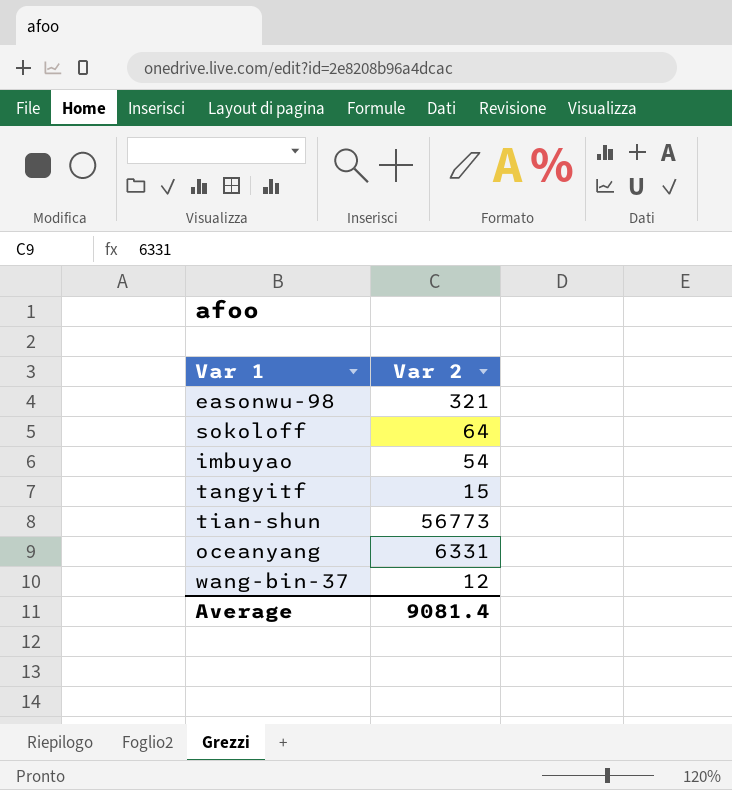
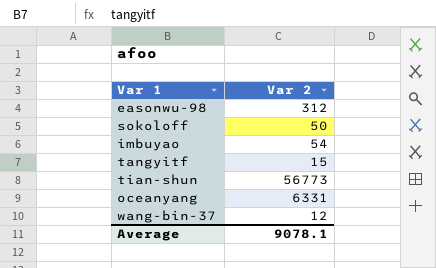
easonwu-98 | Var 2: 321 -> 312
sokoloff | Var 2: 64 -> 50
Average | Var 2: 9081.4 -> 9078.1

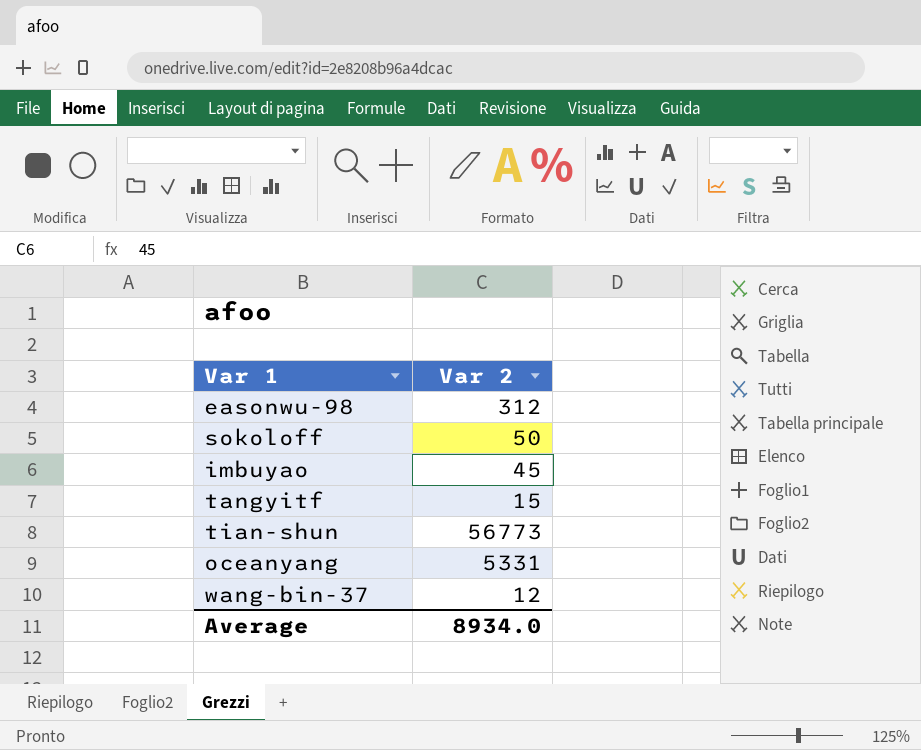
imbuyao | Var 2: 54 -> 45
oceanyang | Var 2: 6331 -> 5331
Average | Var 2: 9078.1 -> 8934.0

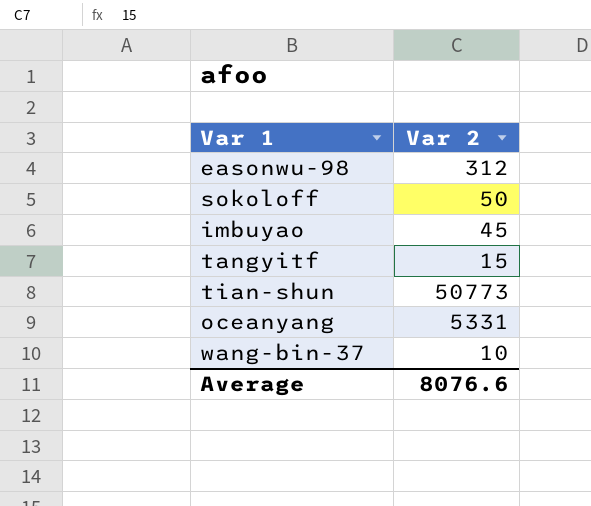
tian-shun | Var 2: 56773 -> 50773
wang-bin-37 | Var 2: 12 -> 10
Average | Var 2: 8934.0 -> 8076.6

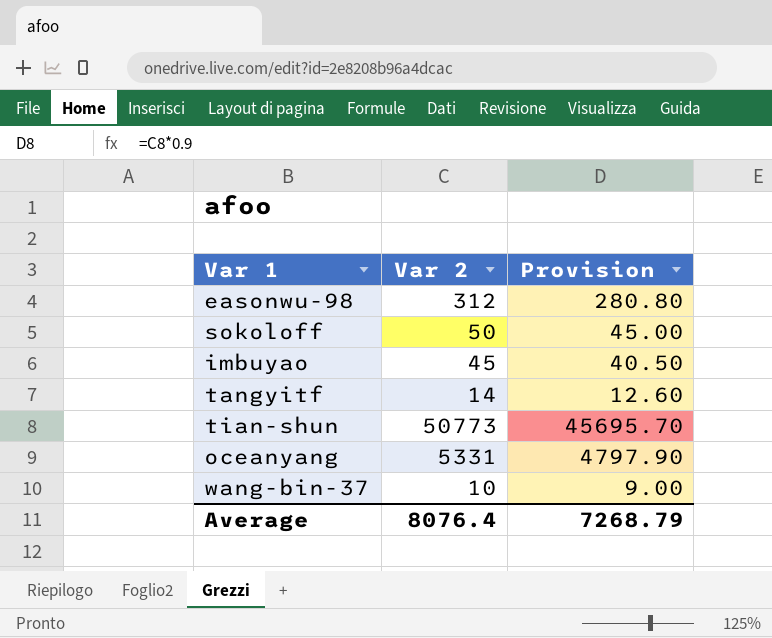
column Provision | formula: none -> [Var 2] * 0.9
tangyitf | Var 2: 15 -> 14
Average | Var 2: 8076.6 -> 8076.4

